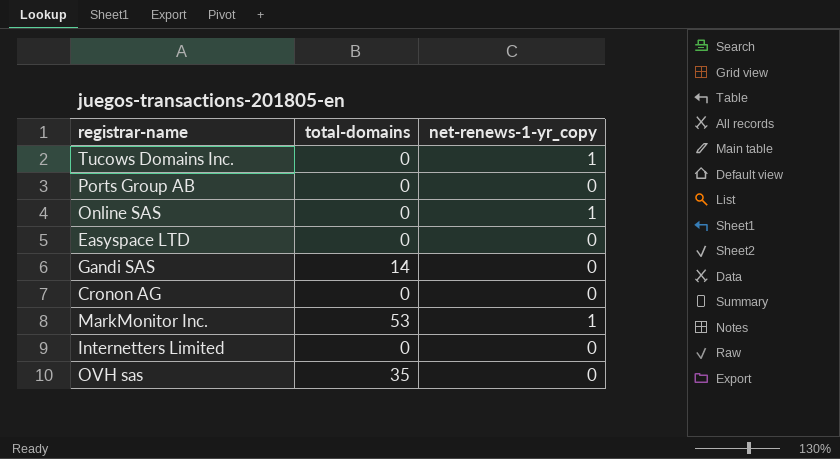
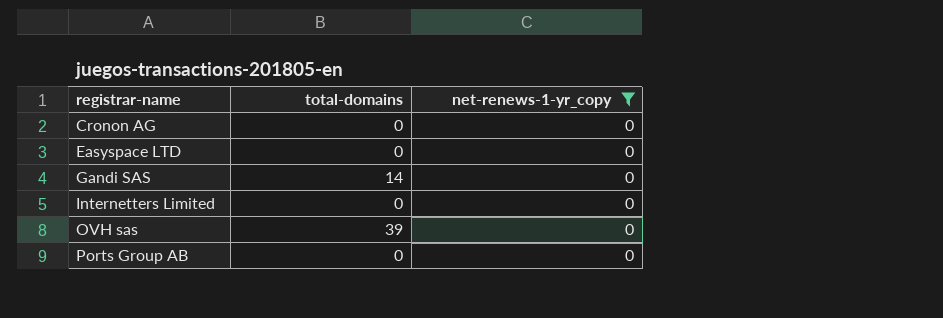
filter: none -> net-renews-1-yr_copy = 0
row order: none -> registrar-name ascending
OVH sas | total-domains: 35 -> 39

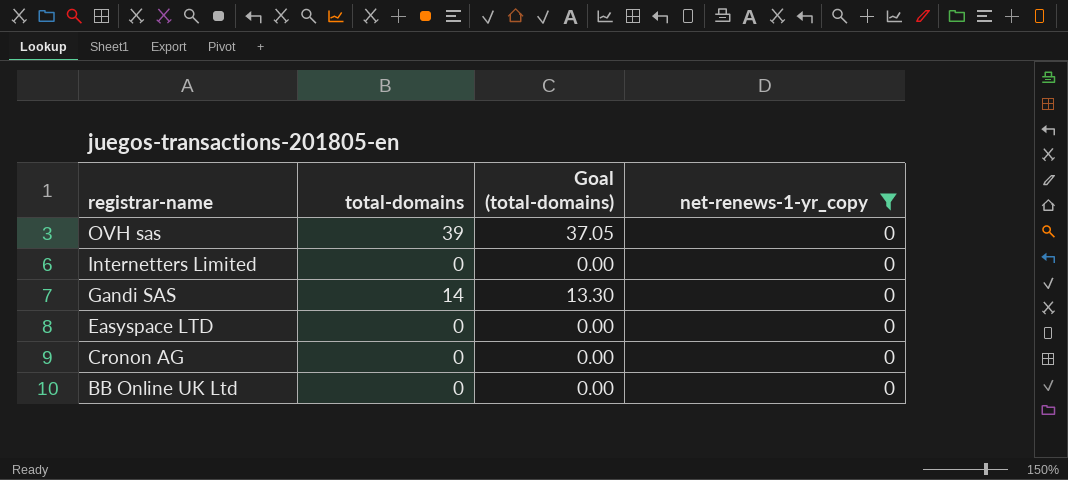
row order: registrar-name ascending -> registrar-name descending
column Goal (total-domains) | formula: none -> [total-domains] * 0.95
row Ports Group AB: 0 | 0 -> none
row BB Online UK Ltd: none -> 0 | 0.00 | 0

